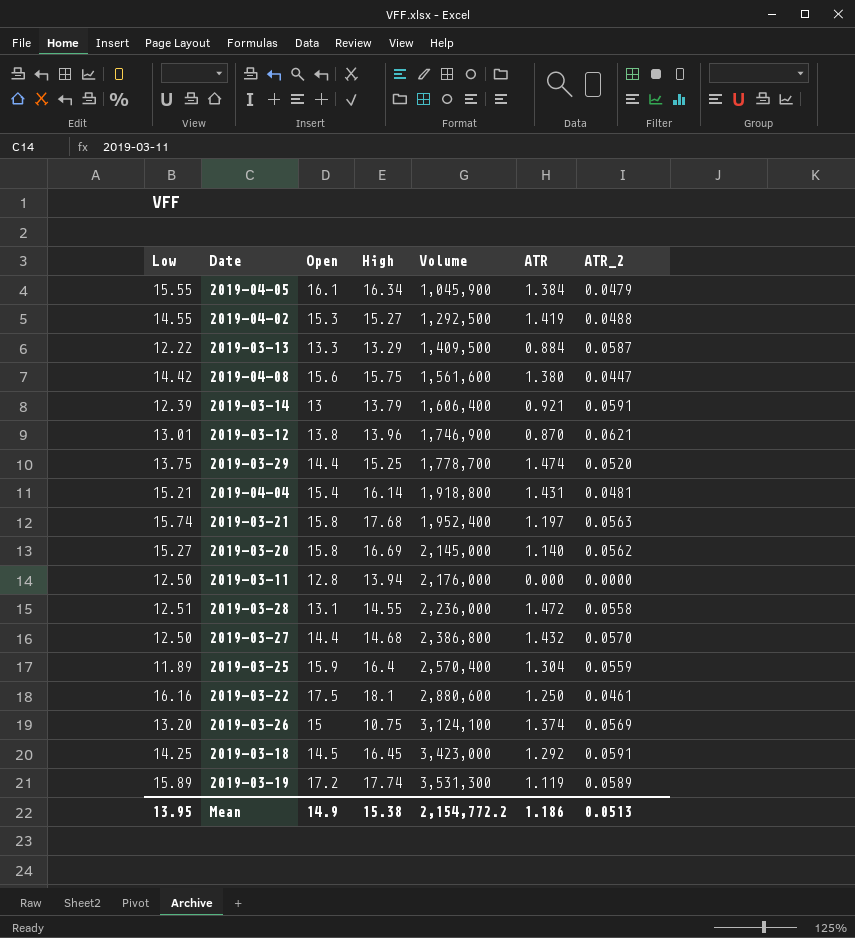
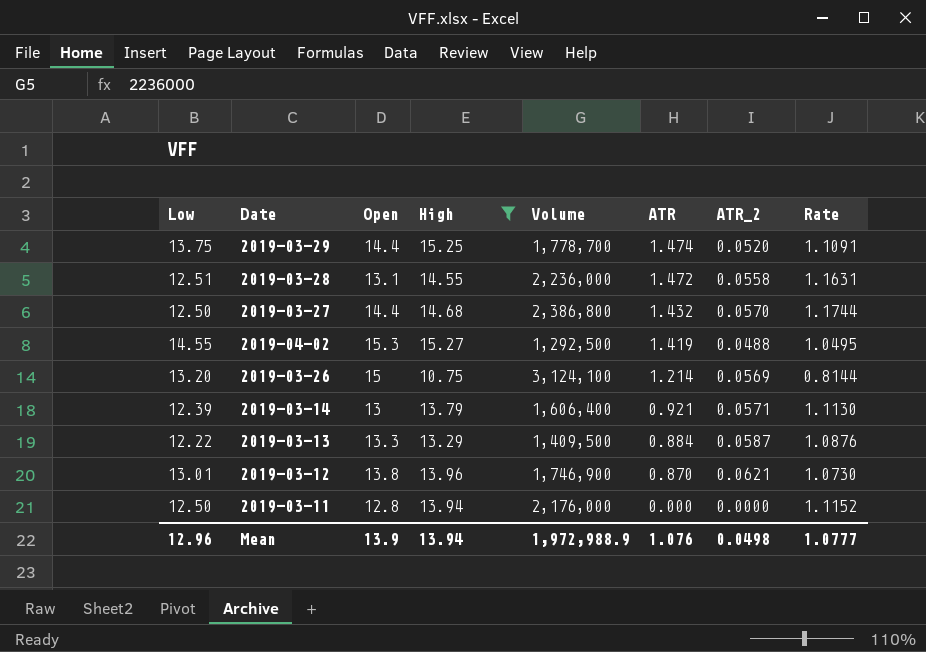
filter: none -> High <= 15.27
row order: Volume ascending -> ATR descending
column Rate | formula: none -> [High] / [Low]
2019-03-26 | ATR: 1.374 -> 1.214
2019-03-14 | ATR_2: 0.0591 -> 0.0571
Mean | Low: 13.95 -> 12.96
Mean | Open: 14.9 -> 13.9
Mean | High: 15.38 -> 13.94
Mean | Volume: 2,154,772.2 -> 1,972,988.9
Mean | ATR: 1.186 -> 1.076
Mean | ATR_2: 0.0513 -> 0.0498

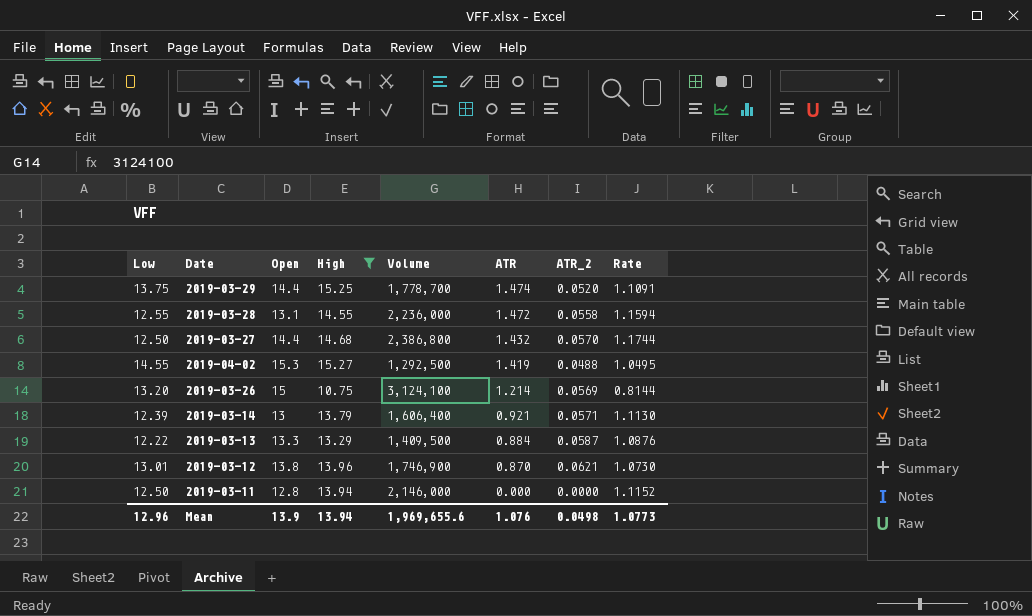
2019-03-28 | Low: 12.51 -> 12.55
2019-03-28 | Rate: 1.1631 -> 1.1594
2019-03-11 | Volume: 2,176,000 -> 2,146,000
Mean | Volume: 1,972,988.9 -> 1,969,655.6
Mean | Rate: 1.0777 -> 1.0773

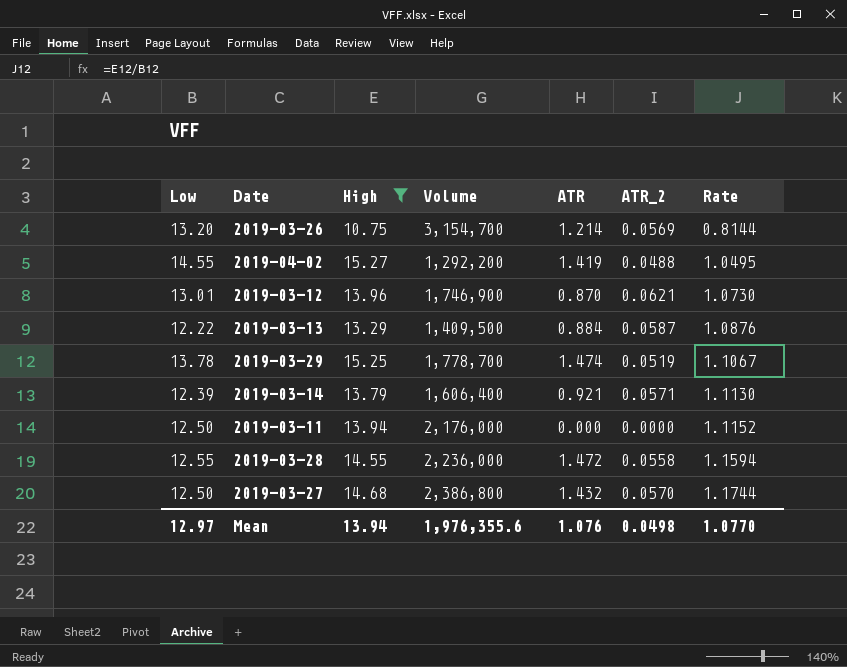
row order: ATR descending -> Rate ascending
column Open | position: 3 -> none
2019-03-26 | Volume: 3,124,100 -> 3,154,700
2019-04-02 | Volume: 1,292,500 -> 1,292,200
2019-03-29 | Low: 13.75 -> 13.78
2019-03-29 | ATR_2: 0.0520 -> 0.0519
2019-03-29 | Rate: 1.1091 -> 1.1067
2019-03-11 | Volume: 2,146,000 -> 2,176,000
Mean | Low: 12.96 -> 12.97
Mean | Volume: 1,969,655.6 -> 1,976,355.6
Mean | Rate: 1.0773 -> 1.0770

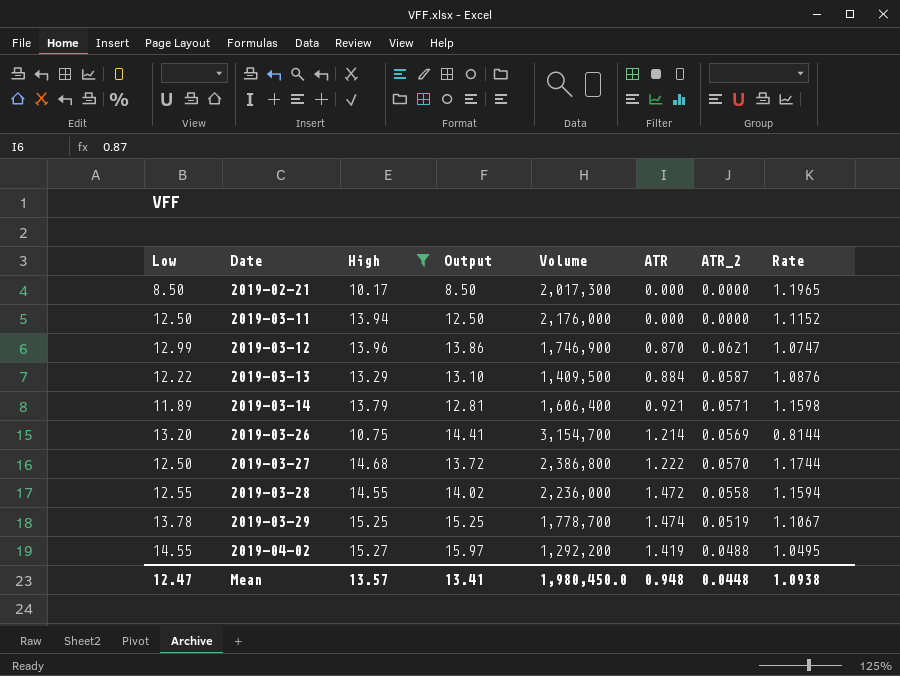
row order: Rate ascending -> Date ascending
column Output | formula: none -> [Low] + [ATR]
row 2019-02-21: none -> 8.50 | 10.17 | 8.50 | 2,017,300 | 0.000 | 0.0000 | 1.1965
2019-03-12 | Low: 13.01 -> 12.99
2019-03-12 | Rate: 1.0730 -> 1.0747
2019-03-14 | Low: 12.39 -> 11.89
2019-03-14 | Rate: 1.1130 -> 1.1598
2019-03-27 | ATR: 1.432 -> 1.222
Mean | Low: 12.97 -> 12.47
Mean | High: 13.94 -> 13.57
Mean | Volume: 1,976,355.6 -> 1,980,450.0
Mean | ATR: 1.076 -> 0.948
Mean | ATR_2: 0.0498 -> 0.0448
Mean | Rate: 1.0770 -> 1.0938

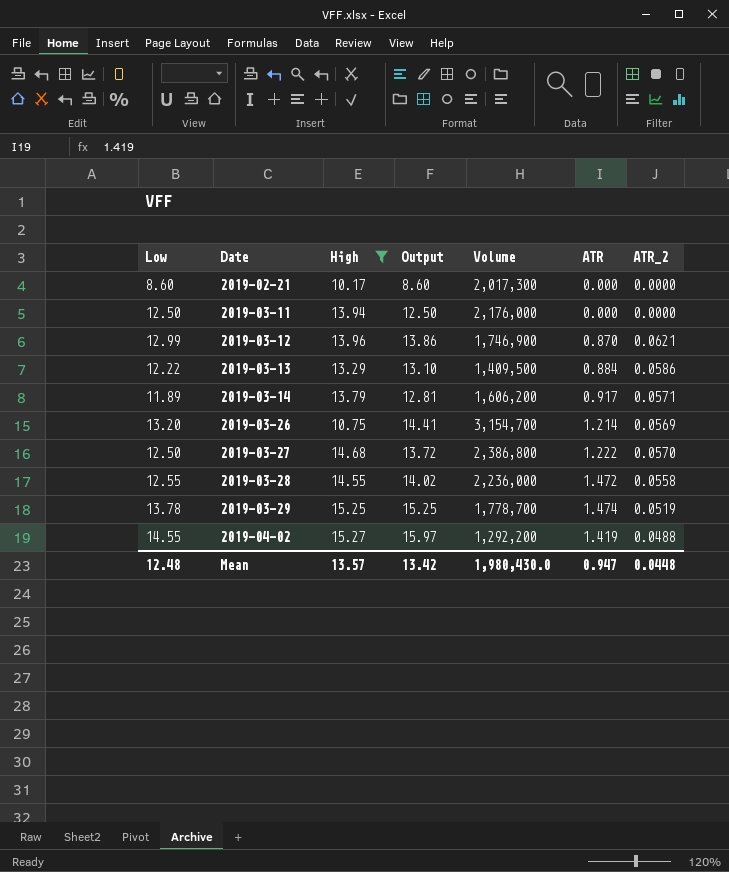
column Rate | formula: [High] / [Low] -> none
2019-02-21 | Low: 8.50 -> 8.60
2019-02-21 | Output: 8.50 -> 8.60
2019-03-13 | ATR_2: 0.0587 -> 0.0586
2019-03-14 | Volume: 1,606,400 -> 1,606,200
2019-03-14 | ATR: 0.921 -> 0.917
Mean | Low: 12.47 -> 12.48
Mean | Output: 13.41 -> 13.42
Mean | Volume: 1,980,450.0 -> 1,980,430.0
Mean | ATR: 0.948 -> 0.947

